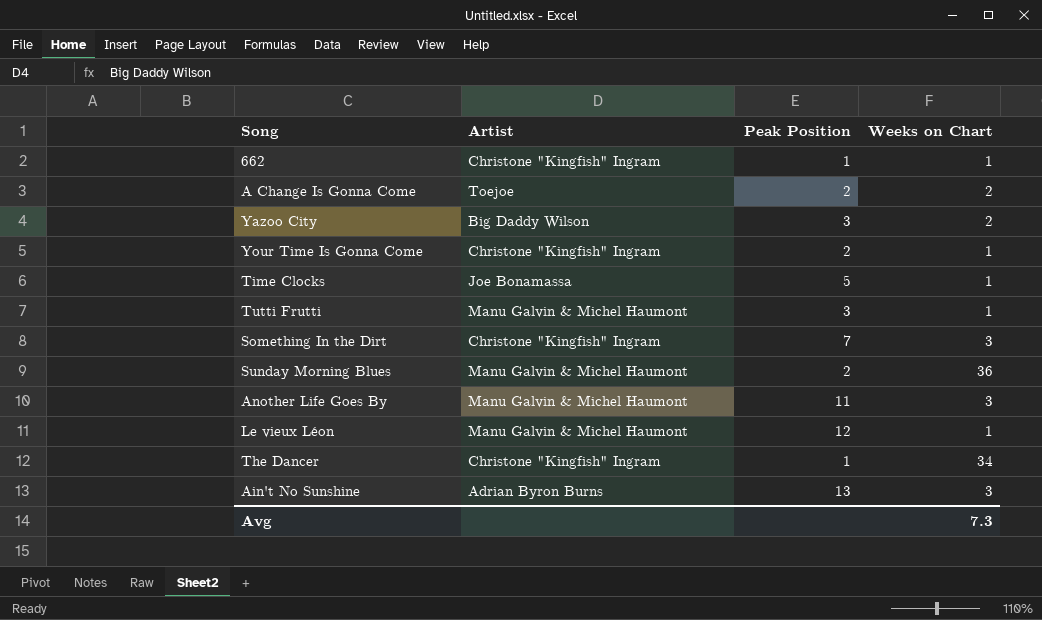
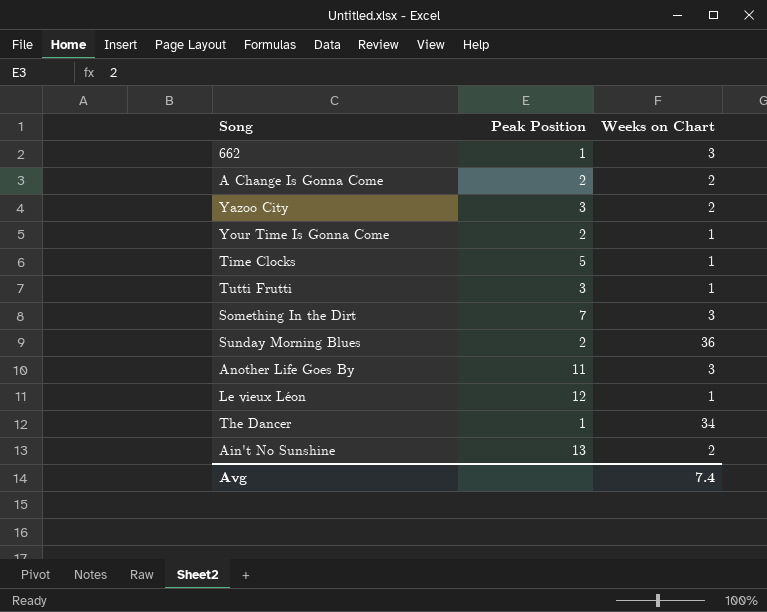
column Artist | position: 2 -> none
662 | Weeks on Chart: 1 -> 3
Ain't No Sunshine | Weeks on Chart: 3 -> 2
Avg | Weeks on Chart: 7.3 -> 7.4

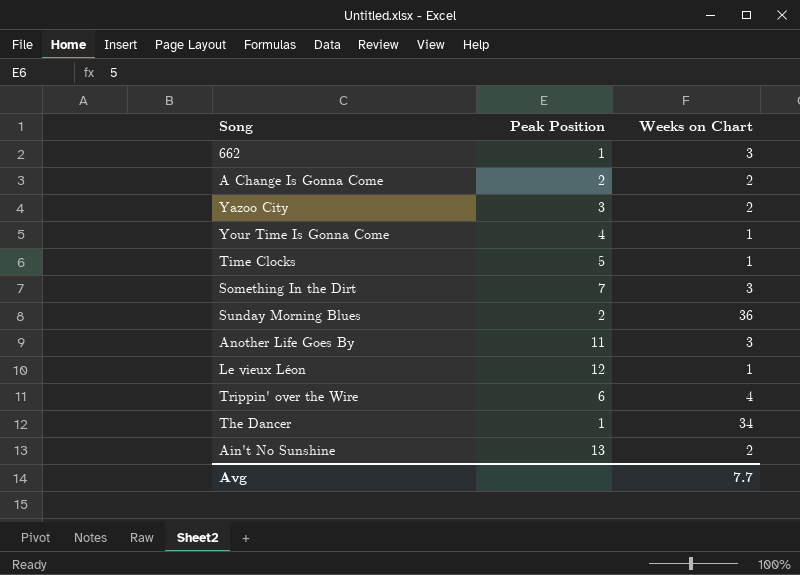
row Tutti Frutti: 3 | 1 -> none
Your Time Is Gonna Come | Peak Position: 2 -> 4
row Trippin' over the Wire: none -> 6 | 4
Avg | Weeks on Chart: 7.4 -> 7.7

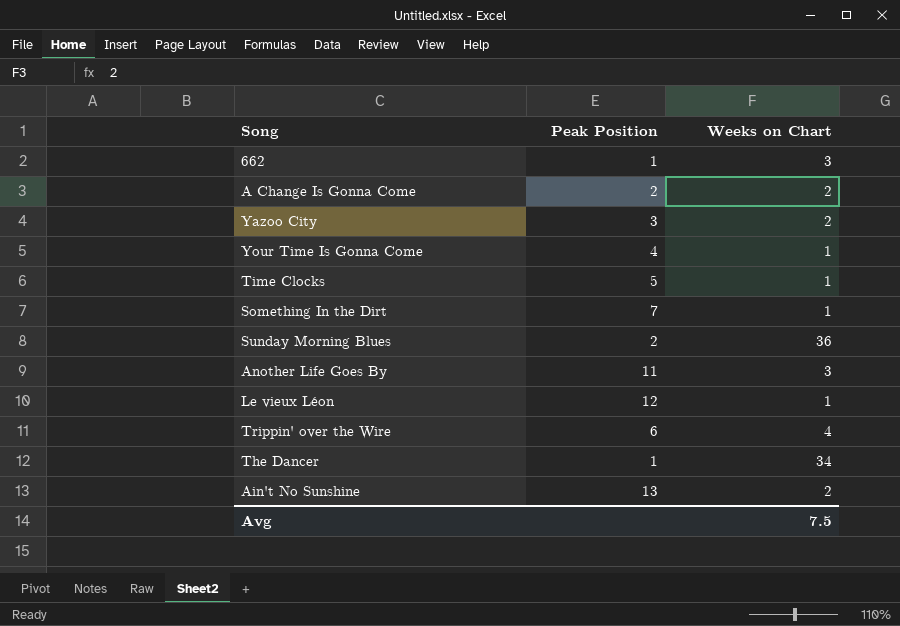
Something In the Dirt | Weeks on Chart: 3 -> 1
Avg | Weeks on Chart: 7.7 -> 7.5

